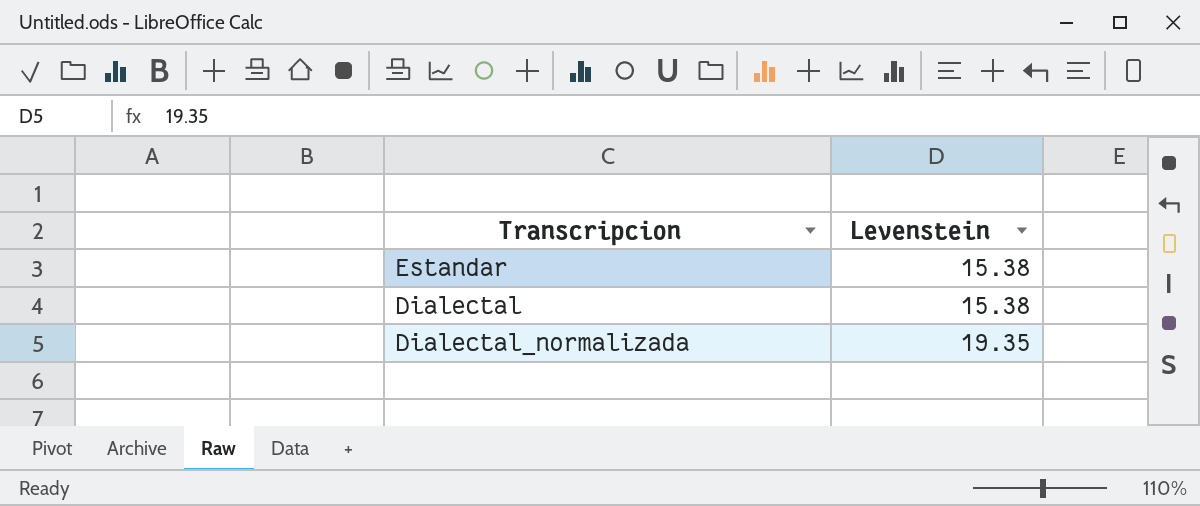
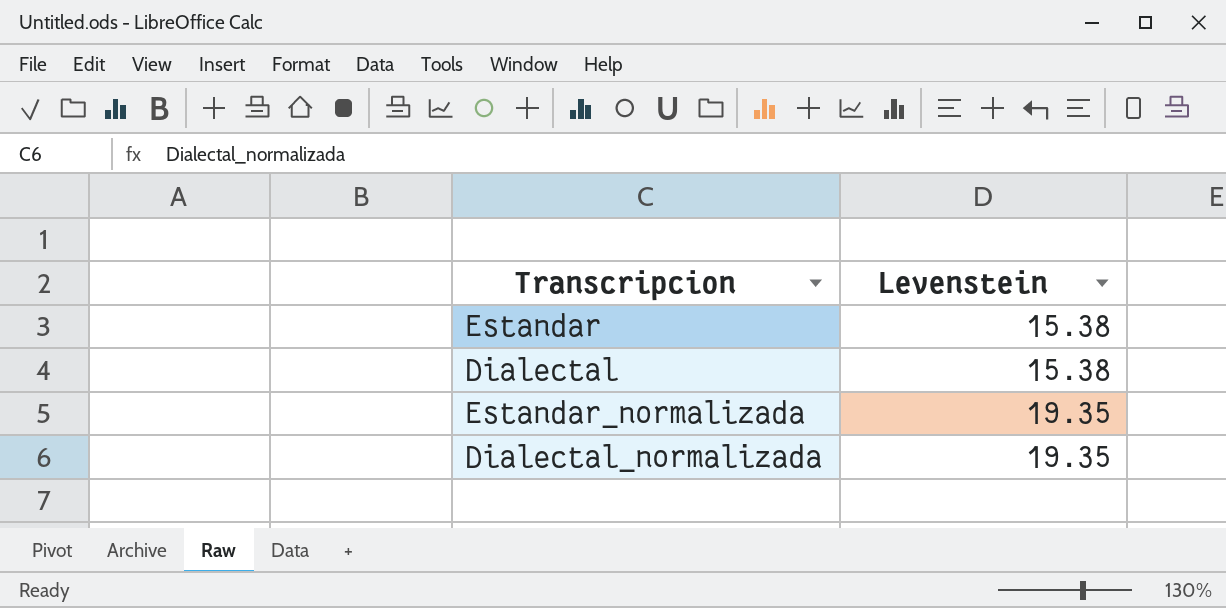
row Estandar_normalizada: none -> 19.35

